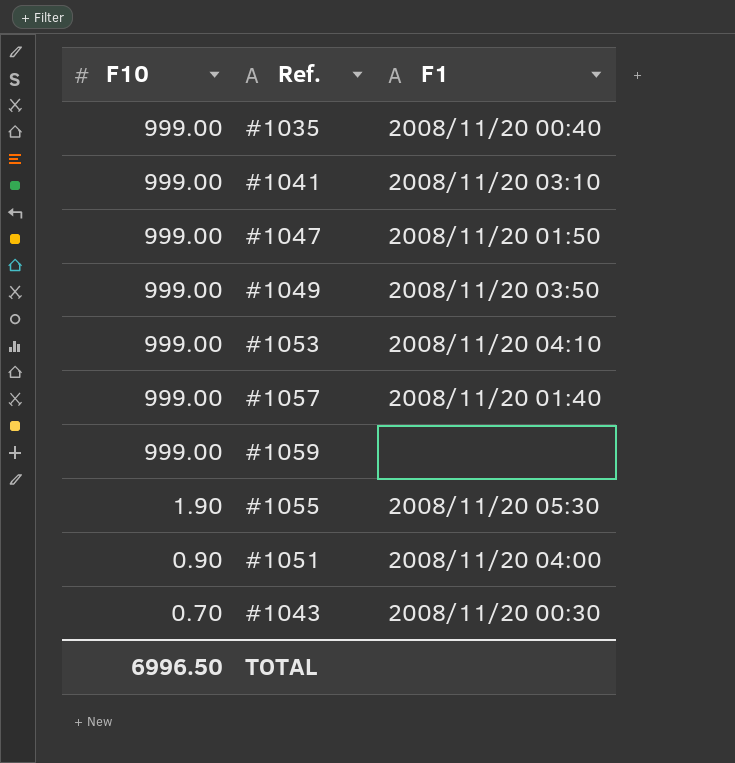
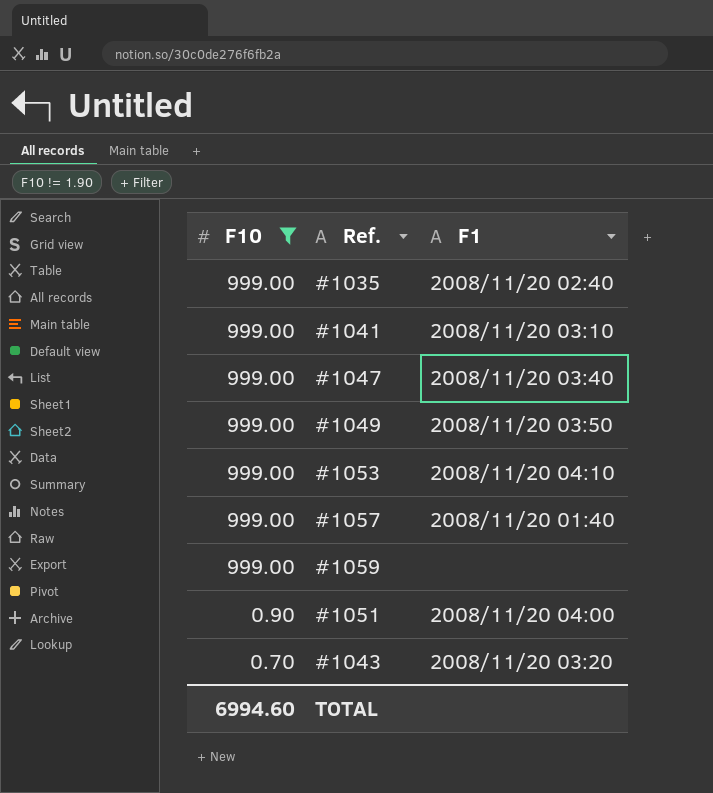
filter: none -> F10 != 1.90
#1035 | F1: 2008/11/20 00:40 -> 2008/11/20 02:40
#1047 | F1: 2008/11/20 01:50 -> 2008/11/20 03:40
#1043 | F1: 2008/11/20 00:30 -> 2008/11/20 03:20
TOTAL | F10: 6996.50 -> 6994.60

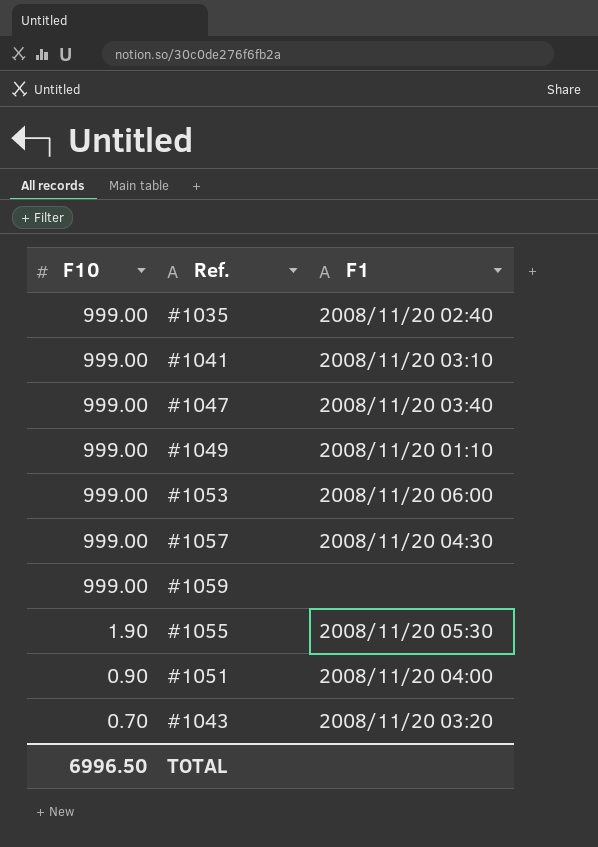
filter: F10 != 1.90 -> none
#1049 | F1: 2008/11/20 03:50 -> 2008/11/20 01:10
#1053 | F1: 2008/11/20 04:10 -> 2008/11/20 06:00
#1057 | F1: 2008/11/20 01:40 -> 2008/11/20 04:30
TOTAL | F10: 6994.60 -> 6996.50

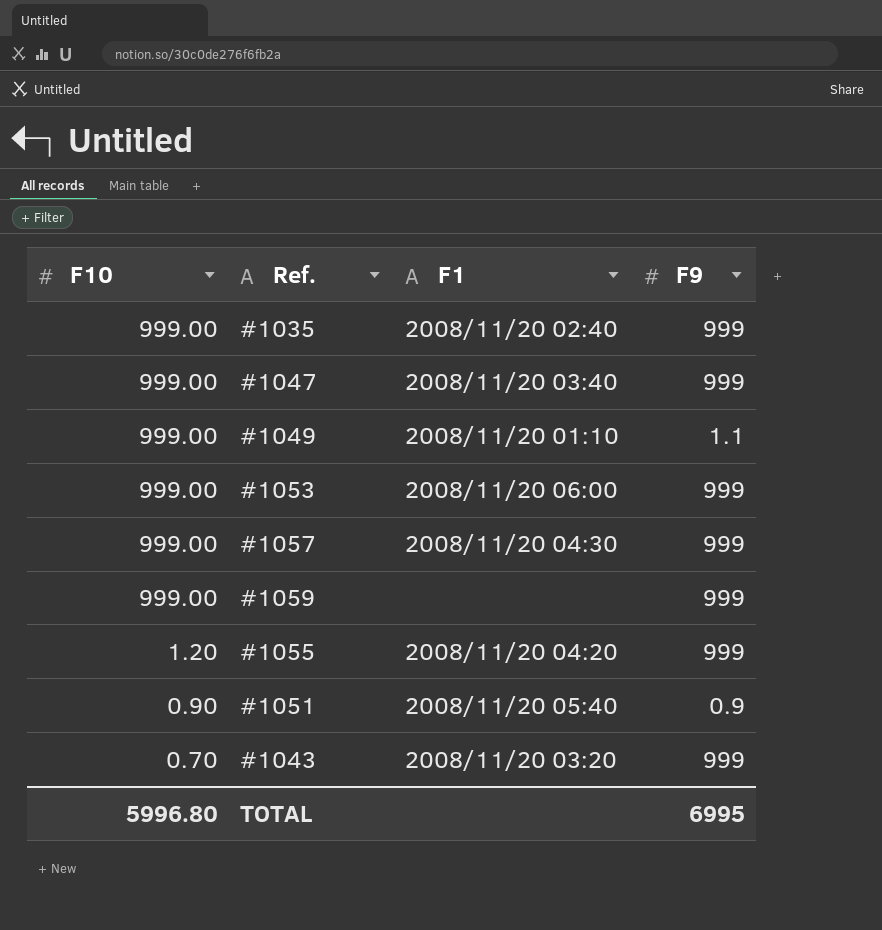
column F9 | position: none -> 4
row #1041: 999.00 | 2008/11/20 03:10 -> none
#1055 | F10: 1.90 -> 1.20
#1055 | F1: 2008/11/20 05:30 -> 2008/11/20 04:20
#1051 | F1: 2008/11/20 04:00 -> 2008/11/20 05:40
TOTAL | F10: 6996.50 -> 5996.80

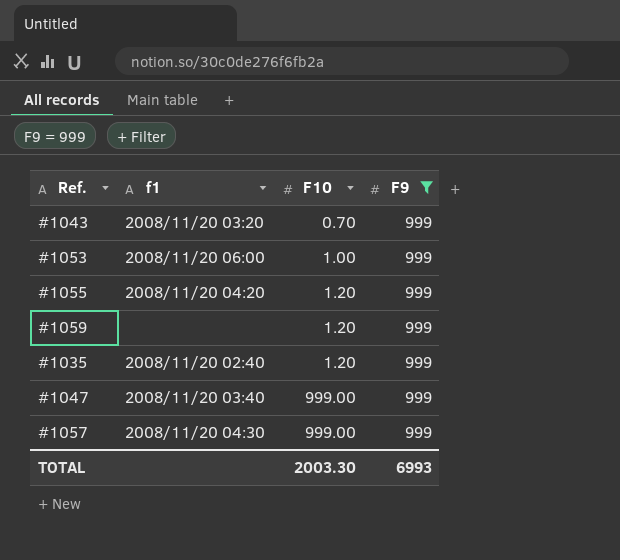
filter: none -> F9 = 999
row order: F10 descending -> F10 ascending
column name: F1 -> f1
column F10 | position: 1 -> 3
#1053 | F10: 999.00 -> 1.00
#1059 | F10: 999.00 -> 1.20
#1035 | F10: 999.00 -> 1.20
TOTAL | F10: 5996.80 -> 2003.30
TOTAL | F9: 6995 -> 6993

